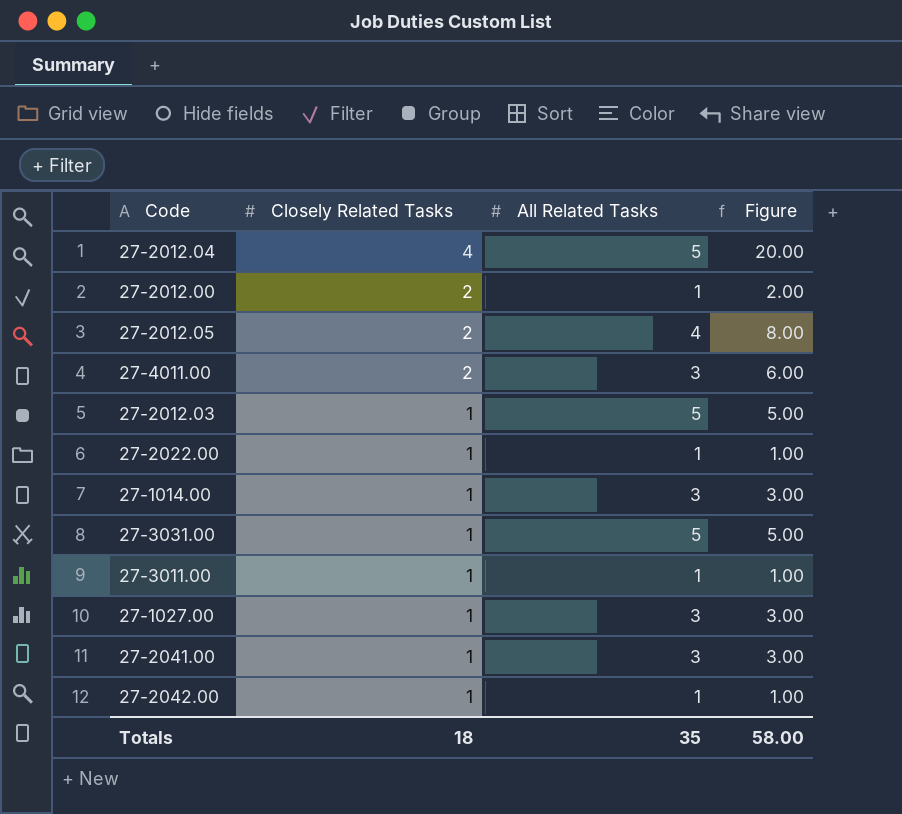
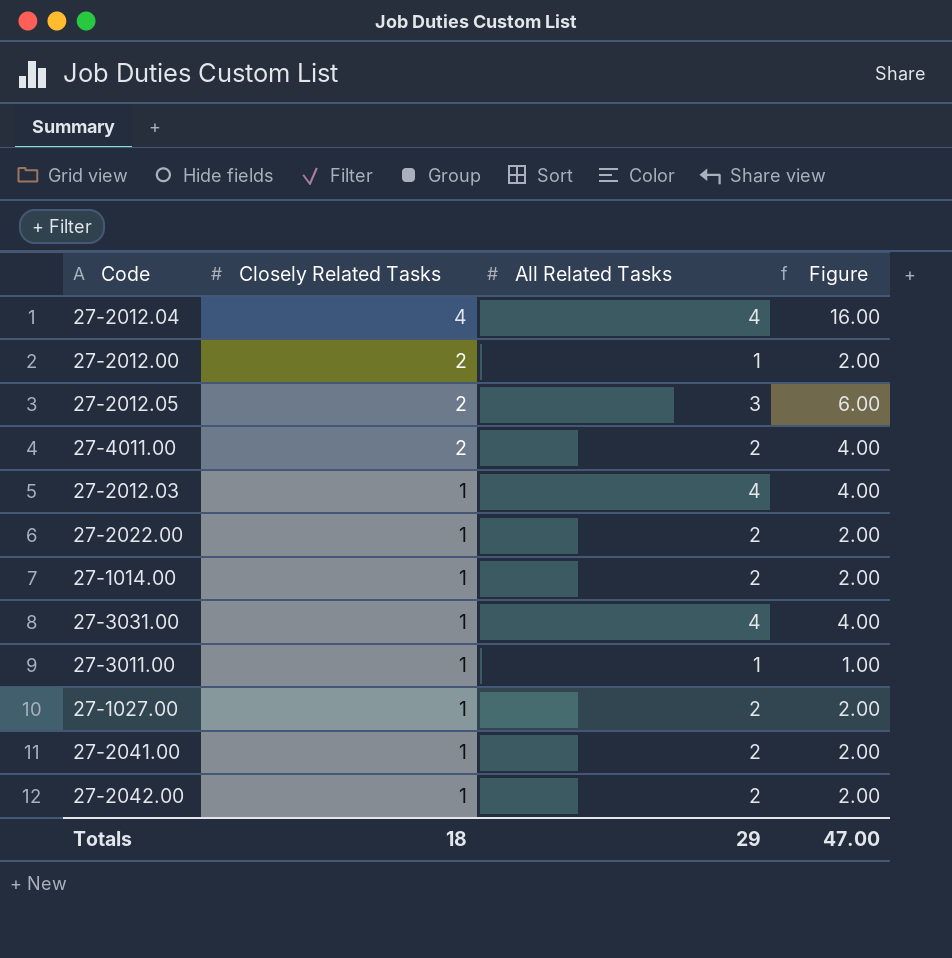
27-2012.04 | All Related Tasks: 5 -> 4
27-2012.04 | Figure: 20.00 -> 16.00
27-2012.05 | All Related Tasks: 4 -> 3
27-2012.05 | Figure: 8.00 -> 6.00
27-4011.00 | All Related Tasks: 3 -> 2
27-4011.00 | Figure: 6.00 -> 4.00
27-2012.03 | All Related Tasks: 5 -> 4
27-2012.03 | Figure: 5.00 -> 4.00
27-2022.00 | All Related Tasks: 1 -> 2
27-2022.00 | Figure: 1.00 -> 2.00
27-1014.00 | All Related Tasks: 3 -> 2
27-1014.00 | Figure: 3.00 -> 2.00
27-3031.00 | All Related Tasks: 5 -> 4
27-3031.00 | Figure: 5.00 -> 4.00
27-1027.00 | All Related Tasks: 3 -> 2
27-1027.00 | Figure: 3.00 -> 2.00
27-2041.00 | All Related Tasks: 3 -> 2
27-2041.00 | Figure: 3.00 -> 2.00
27-2042.00 | All Related Tasks: 1 -> 2
27-2042.00 | Figure: 1.00 -> 2.00
Totals | All Related Tasks: 35 -> 29
Totals | Figure: 58.00 -> 47.00

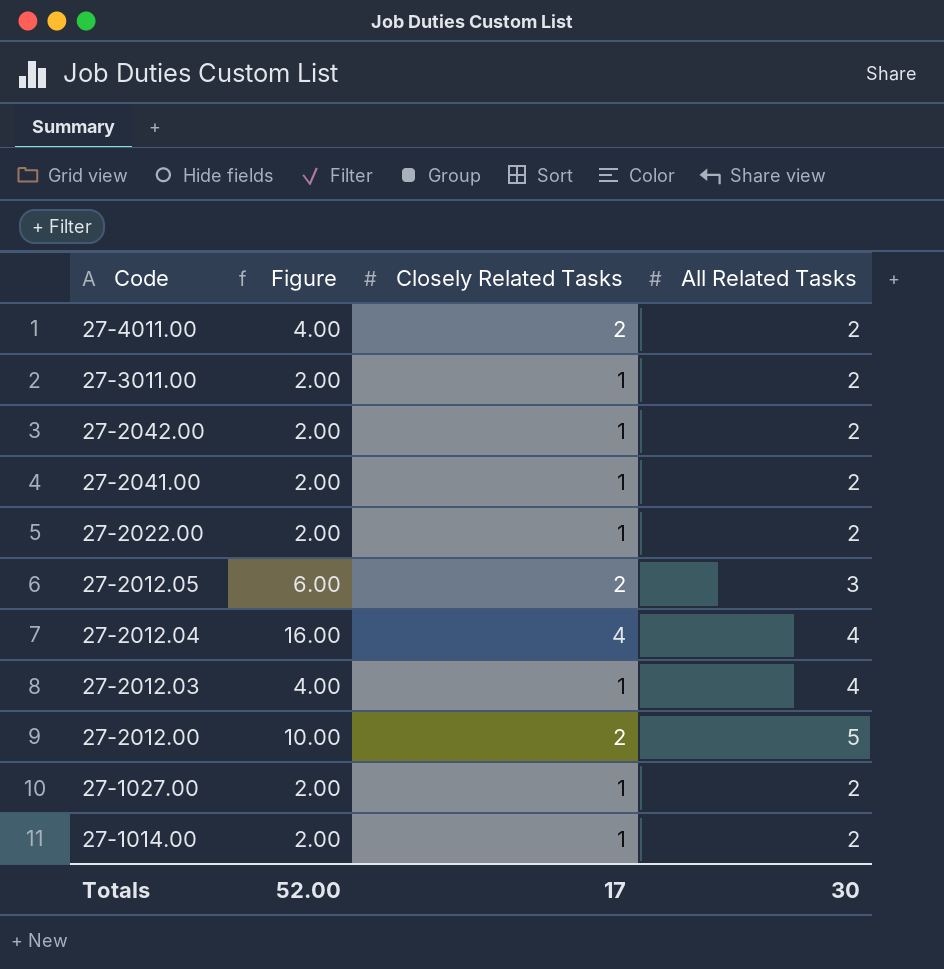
row order: Closely Related Tasks descending -> Code descending
column Figure | position: 4 -> 2
row 27-3031.00: 1 | 4 | 4.00 -> none
27-3011.00 | Figure: 1.00 -> 2.00
27-3011.00 | All Related Tasks: 1 -> 2
27-2012.00 | Figure: 2.00 -> 10.00
27-2012.00 | All Related Tasks: 1 -> 5
Totals | Figure: 47.00 -> 52.00
Totals | Closely Related Tasks: 18 -> 17
Totals | All Related Tasks: 29 -> 30

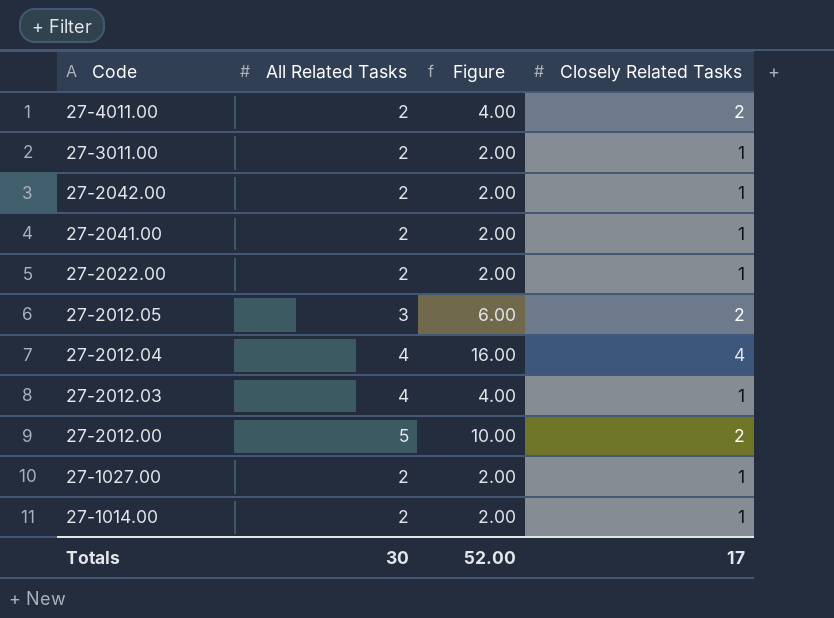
column All Related Tasks | position: 4 -> 2

